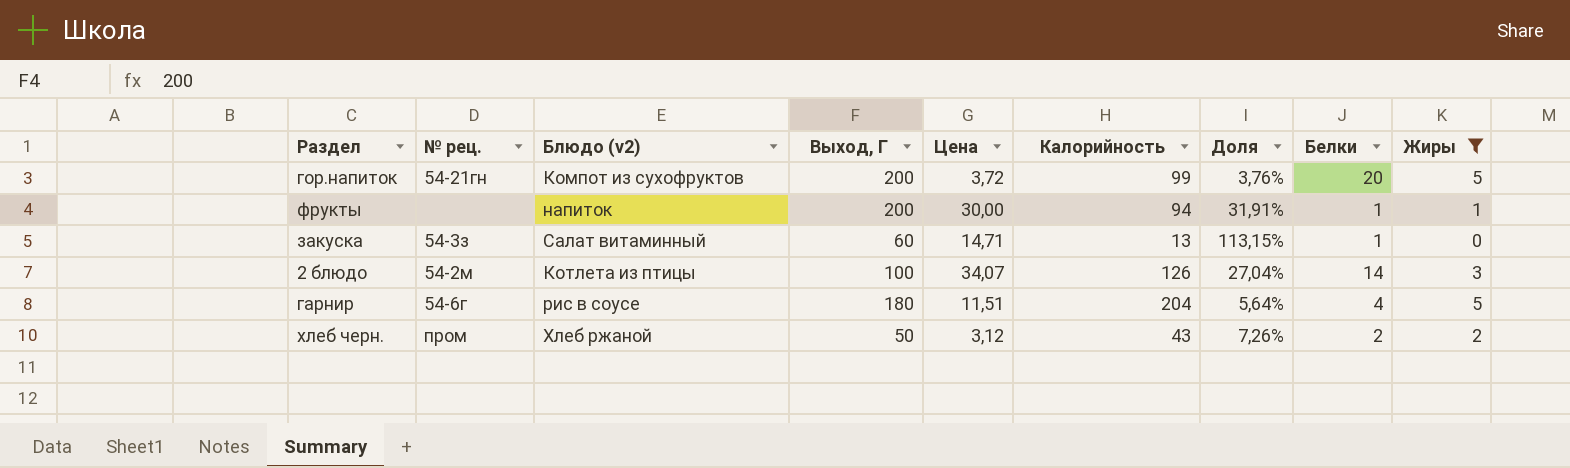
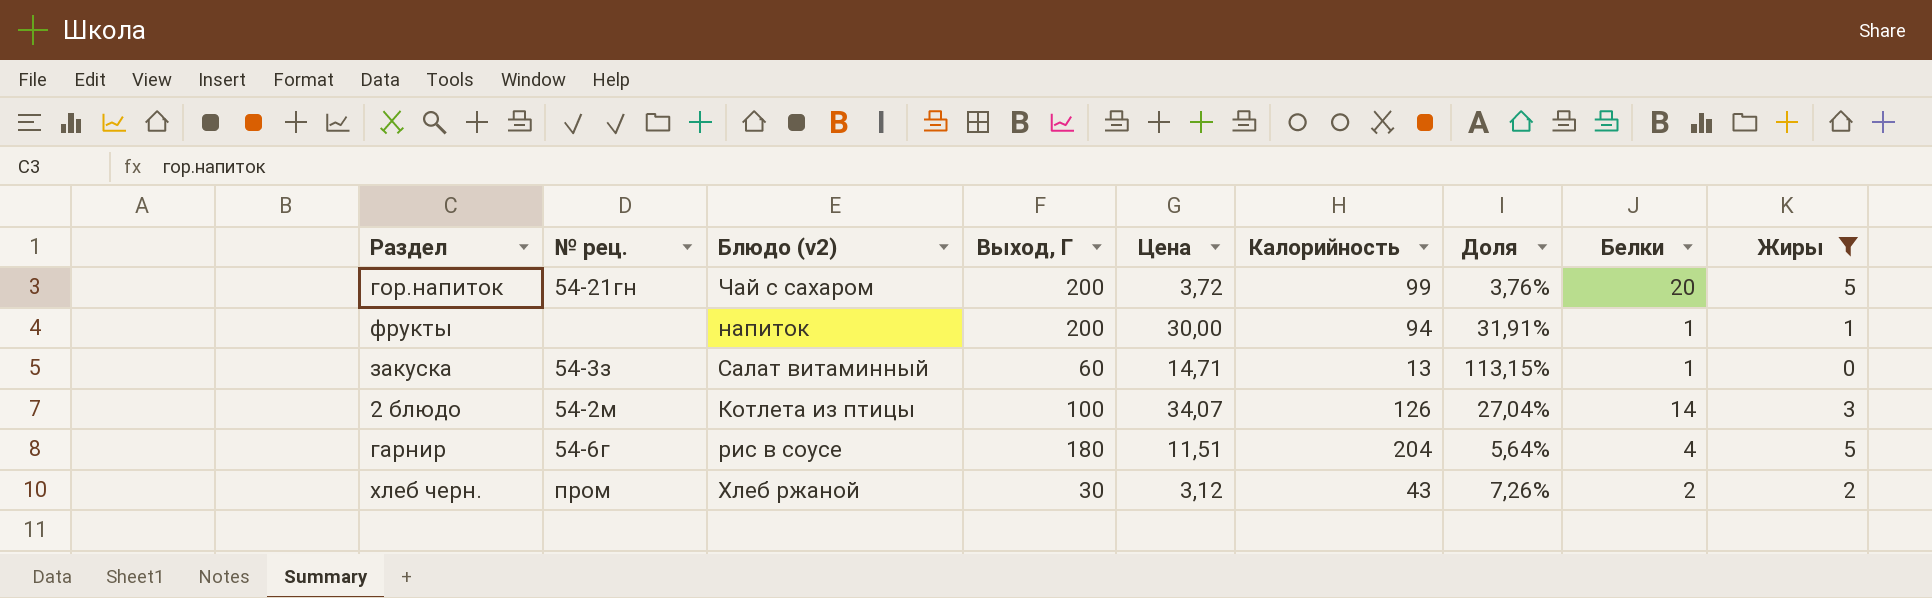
гор.напиток | Блюдо (v2): Компот из сухофруктов -> Чай с сахаром
хлеб черн. | Выход, Г: 50 -> 30

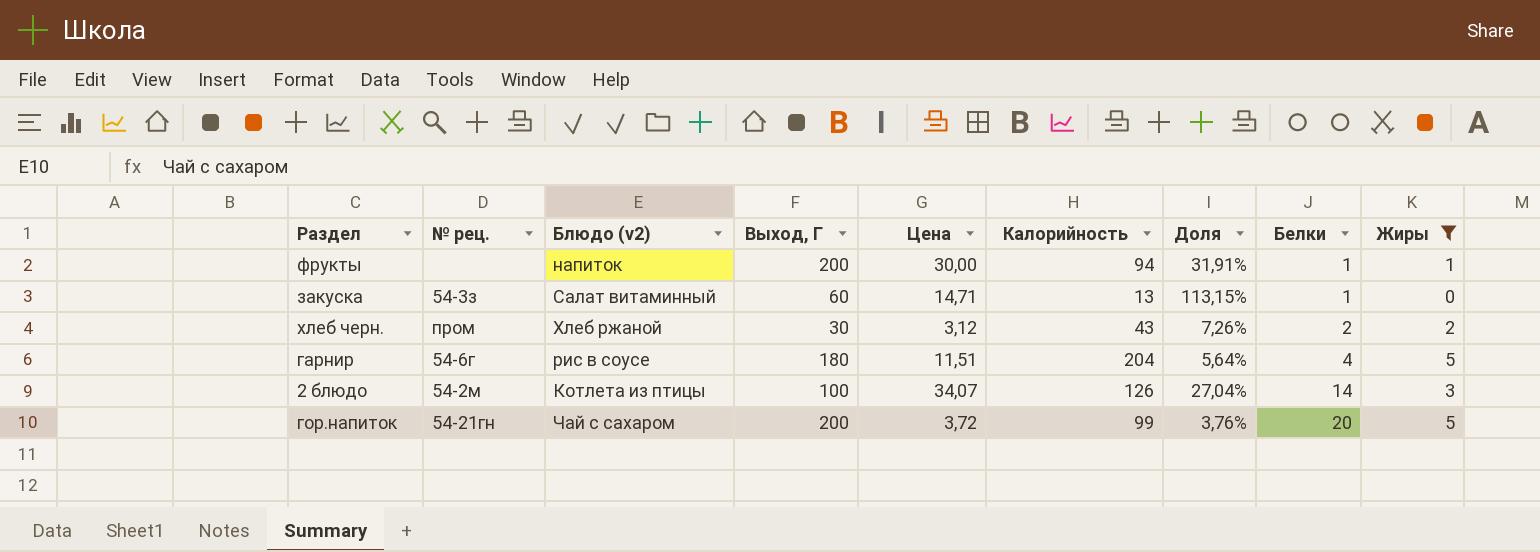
row order: none -> Белки ascending

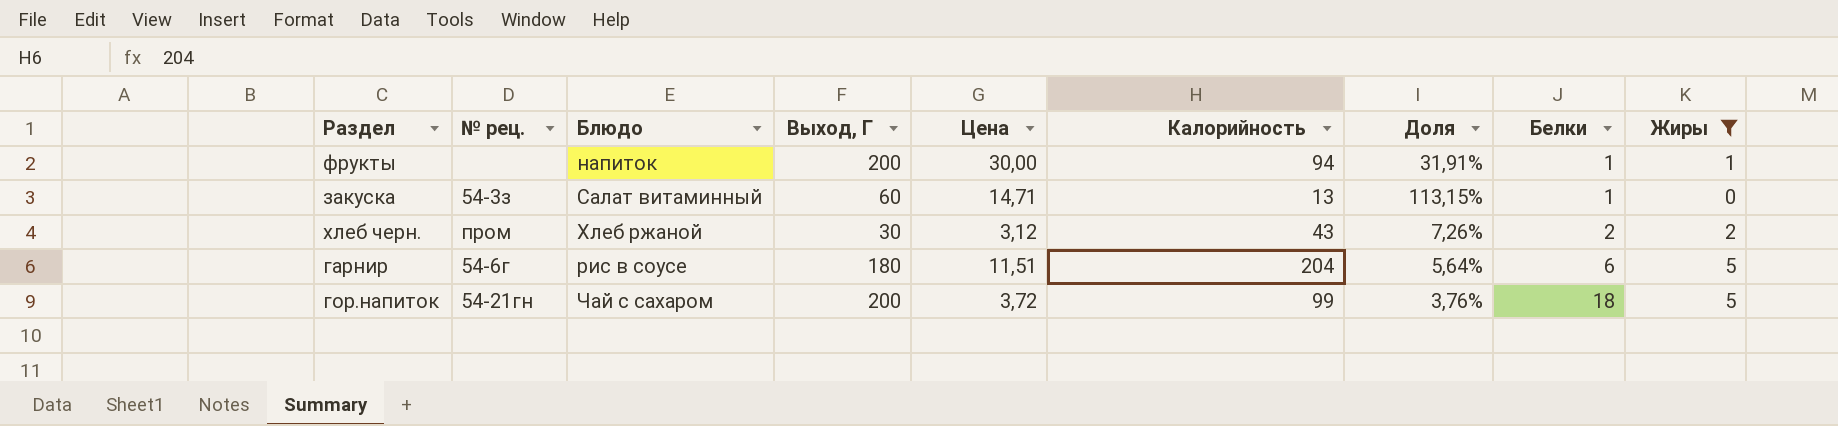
column name: Блюдо (v2) -> Блюдо
row 2 блюдо: 54-2м | Котлета из птицы | 100 | 34,07 | 126 | 27,04% | 14 | 3 -> none
гарнир | Белки: 4 -> 6
гор.напиток | Белки: 20 -> 18

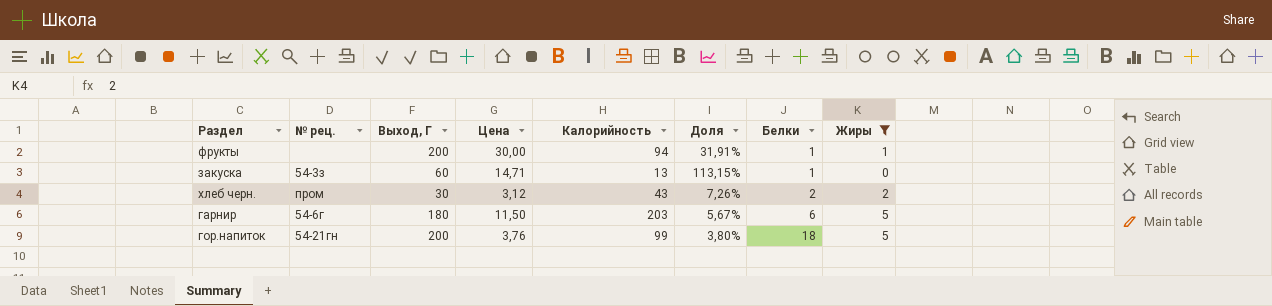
column Блюдо | position: 3 -> none
гарнир | Цена: 11,51 -> 11,50
гарнир | Калорийность: 204 -> 203
гарнир | Доля: 5,64% -> 5,67%
гор.напиток | Цена: 3,72 -> 3,76
гор.напиток | Доля: 3,76% -> 3,80%

